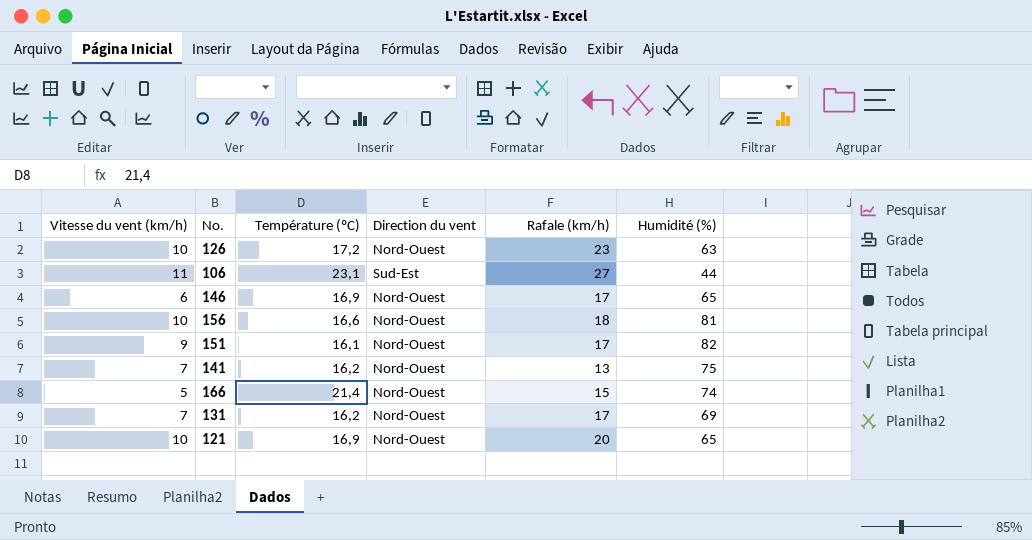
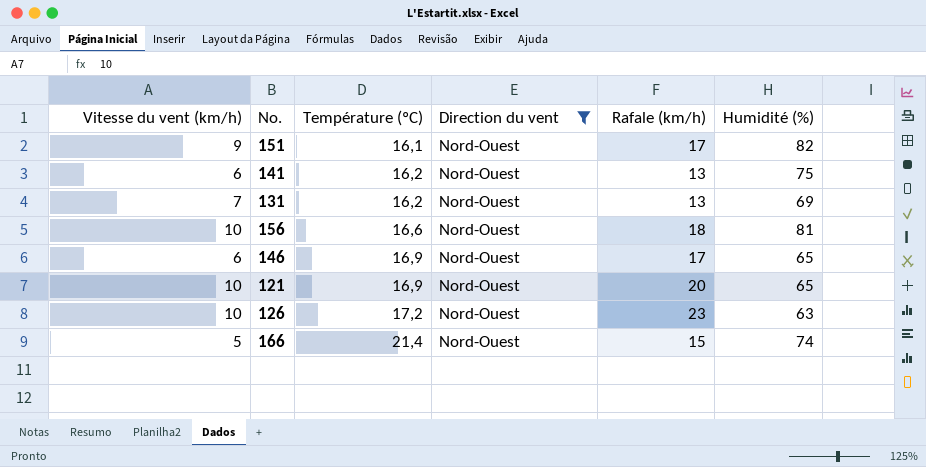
filter: none -> Direction du vent = Nord-Ouest
row order: none -> Température (ºC) ascending
141 | Vitesse du vent (km/h): 7 -> 6
131 | Rafale (km/h): 17 -> 13

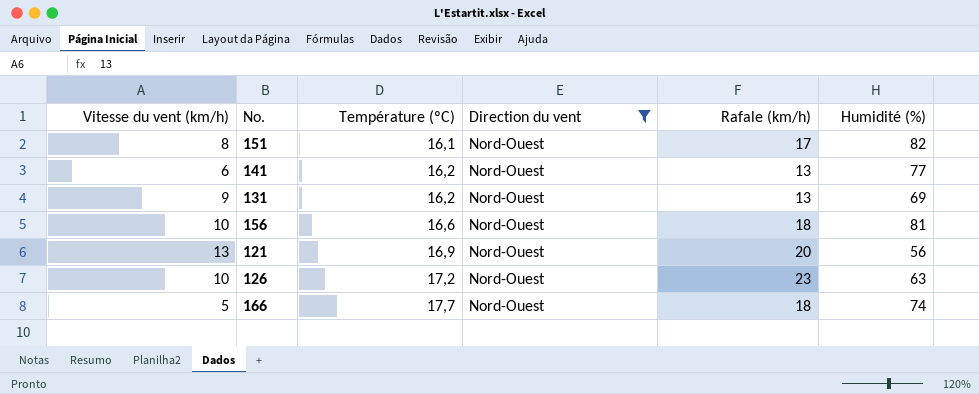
row 146: 6 | 16,9 | Nord-Ouest | 17 | 65 -> none
151 | Vitesse du vent (km/h): 9 -> 8
141 | Humidité (%): 75 -> 77
131 | Vitesse du vent (km/h): 7 -> 9
121 | Vitesse du vent (km/h): 10 -> 13
121 | Humidité (%): 65 -> 56
166 | Température (ºC): 21,4 -> 17,7
166 | Rafale (km/h): 15 -> 18

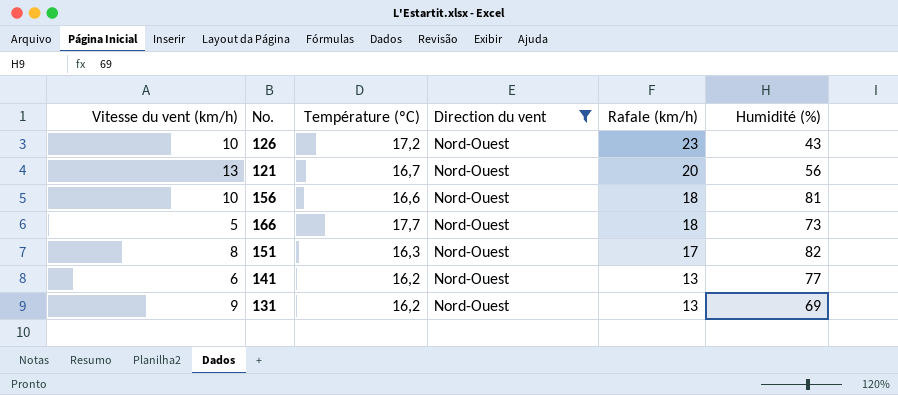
row order: Température (ºC) ascending -> Rafale (km/h) descending
126 | Humidité (%): 63 -> 43
121 | Température (ºC): 16,9 -> 16,7
166 | Humidité (%): 74 -> 73
151 | Température (ºC): 16,1 -> 16,3

